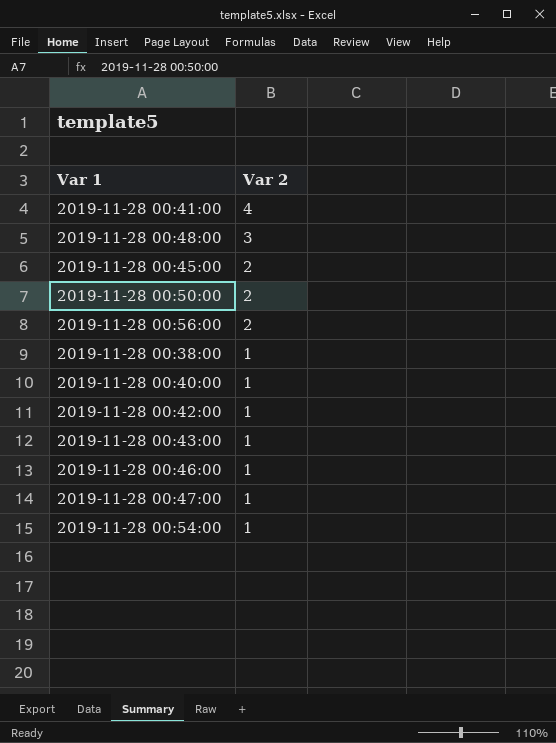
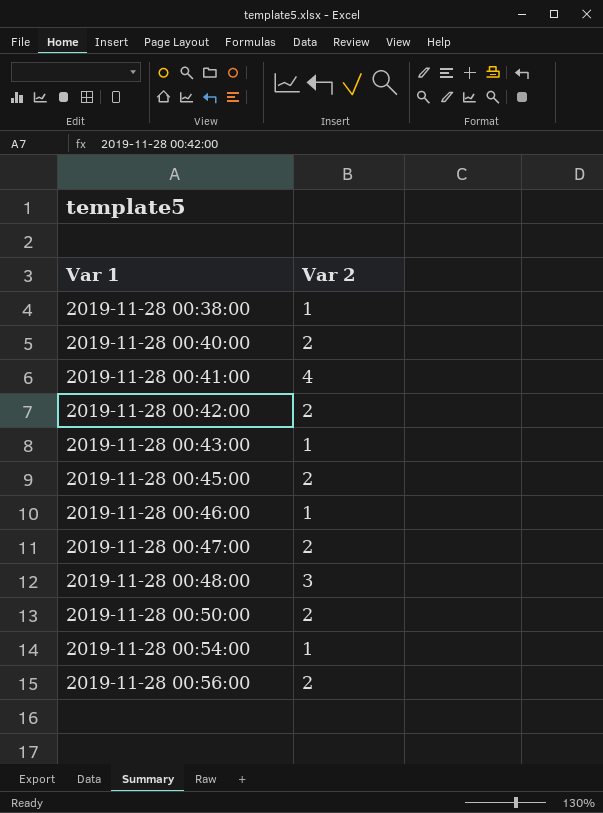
row order: Var 2 descending -> Var 1 ascending
2019-11-28 00:40:00 | Var 2: 1 -> 2
2019-11-28 00:42:00 | Var 2: 1 -> 2
2019-11-28 00:47:00 | Var 2: 1 -> 2

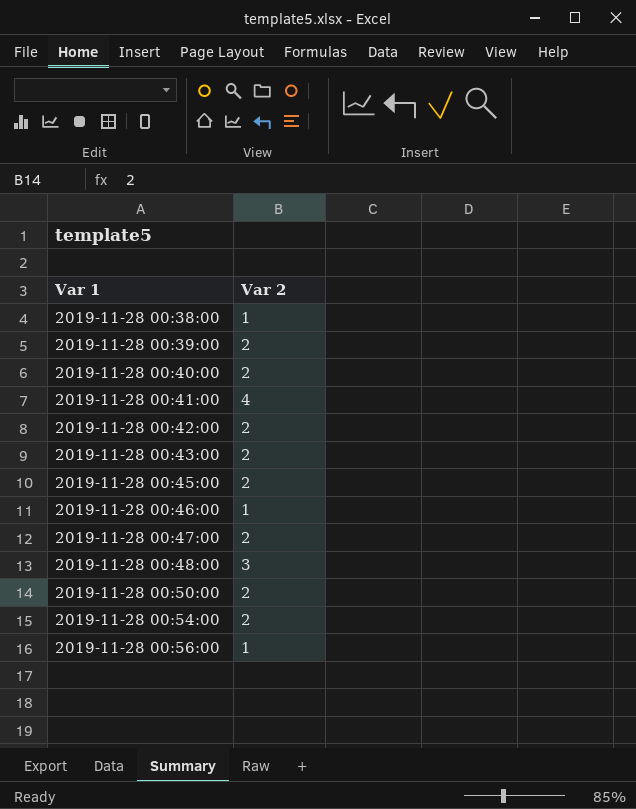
row 2019-11-28 00:39:00: none -> 2
2019-11-28 00:43:00 | Var 2: 1 -> 2
2019-11-28 00:54:00 | Var 2: 1 -> 2
2019-11-28 00:56:00 | Var 2: 2 -> 1

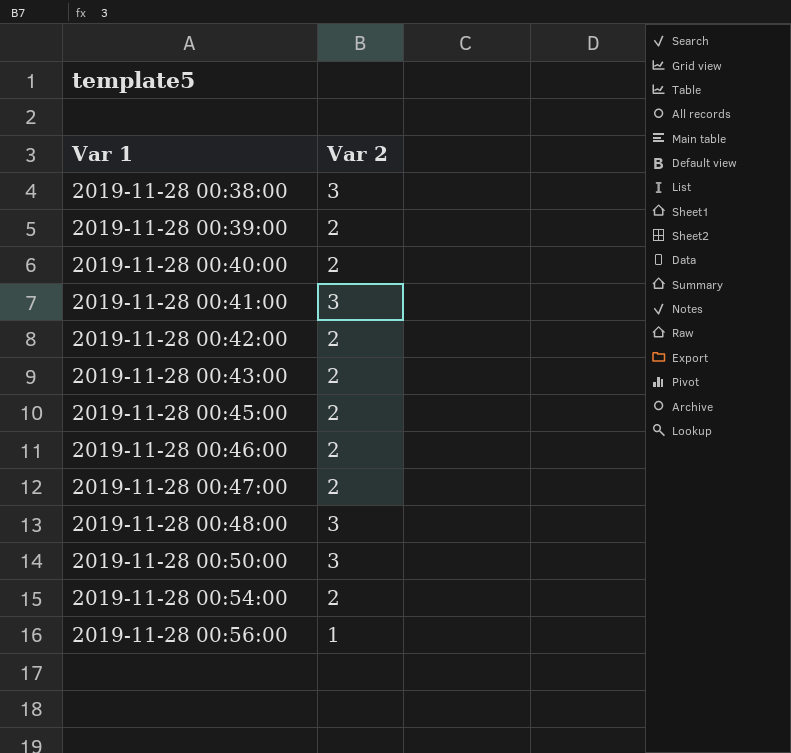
2019-11-28 00:38:00 | Var 2: 1 -> 3
2019-11-28 00:41:00 | Var 2: 4 -> 3
2019-11-28 00:46:00 | Var 2: 1 -> 2
2019-11-28 00:50:00 | Var 2: 2 -> 3

